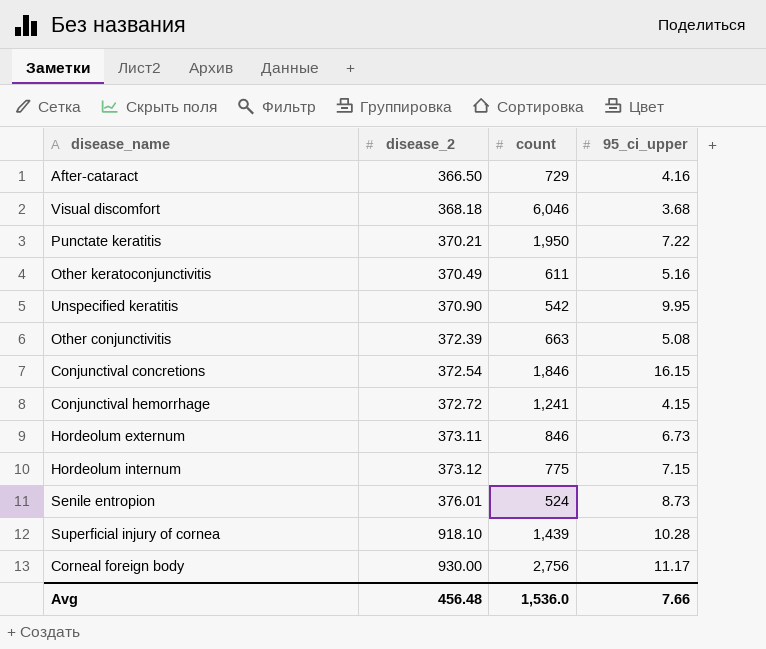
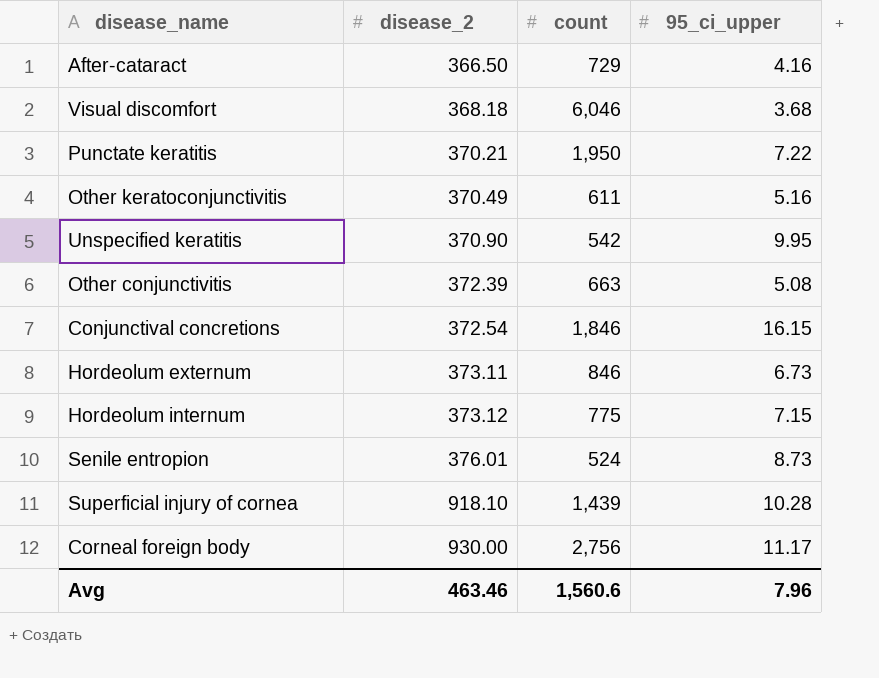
row Conjunctival hemorrhage: 372.72 | 1,241 | 4.15 -> none
Avg | disease_2: 456.48 -> 463.46
Avg | count: 1,536.0 -> 1,560.6
Avg | 95_ci_upper: 7.66 -> 7.96

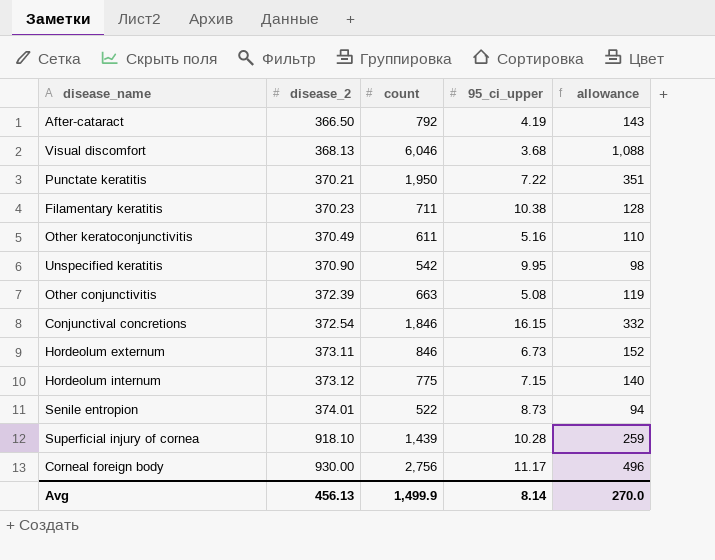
column allowance | formula: none -> [count] * 0.18
After-cataract | count: 729 -> 792
After-cataract | 95_ci_upper: 4.16 -> 4.19
Visual discomfort | disease_2: 368.18 -> 368.13
row Filamentary keratitis: none -> 370.23 | 711 | 10.38 | 128
Senile entropion | disease_2: 376.01 -> 374.01
Senile entropion | count: 524 -> 522
Avg | disease_2: 463.46 -> 456.13
Avg | count: 1,560.6 -> 1,499.9
Avg | 95_ci_upper: 7.96 -> 8.14

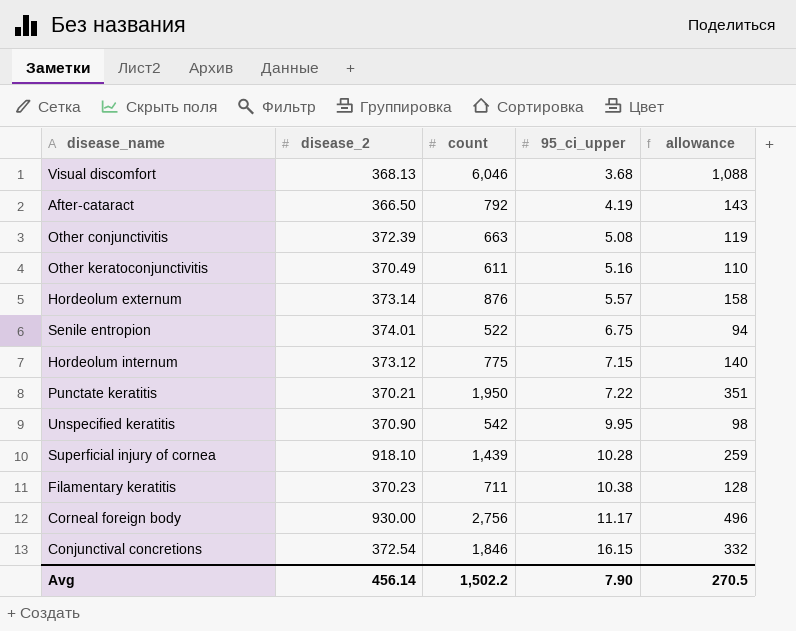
row order: disease_2 ascending -> 95_ci_upper ascending
Hordeolum externum | disease_2: 373.11 -> 373.14
Hordeolum externum | count: 846 -> 876
Hordeolum externum | 95_ci_upper: 6.73 -> 5.57
Hordeolum externum | allowance: 152 -> 158
Senile entropion | 95_ci_upper: 8.73 -> 6.75
Avg | disease_2: 456.13 -> 456.14
Avg | count: 1,499.9 -> 1,502.2
Avg | 95_ci_upper: 8.14 -> 7.90
Avg | allowance: 270.0 -> 270.5

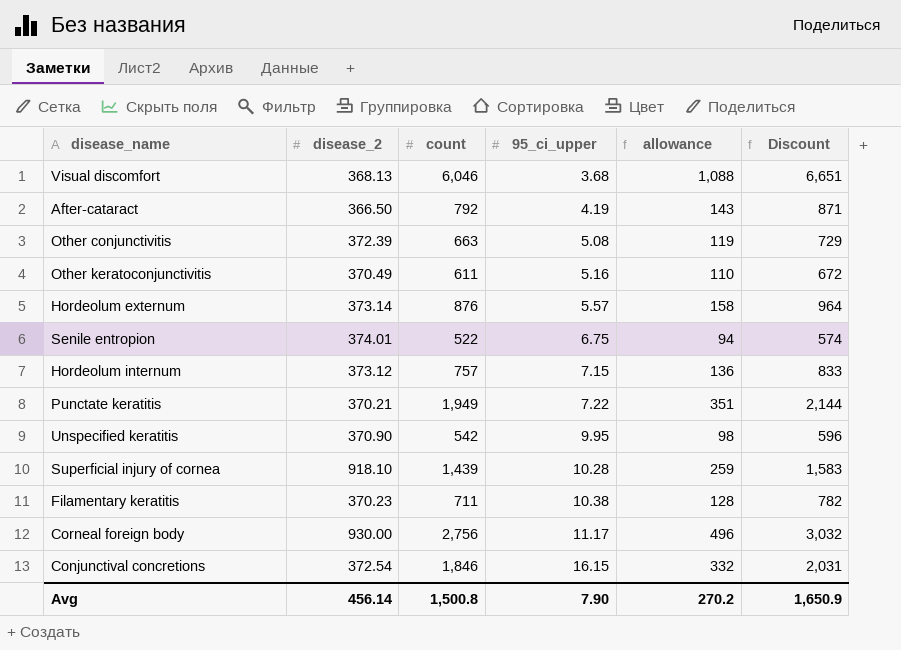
column Discount | formula: none -> [count] * 1.1
Hordeolum internum | count: 775 -> 757
Hordeolum internum | allowance: 140 -> 136
Punctate keratitis | count: 1,950 -> 1,949
Avg | count: 1,502.2 -> 1,500.8
Avg | allowance: 270.5 -> 270.2

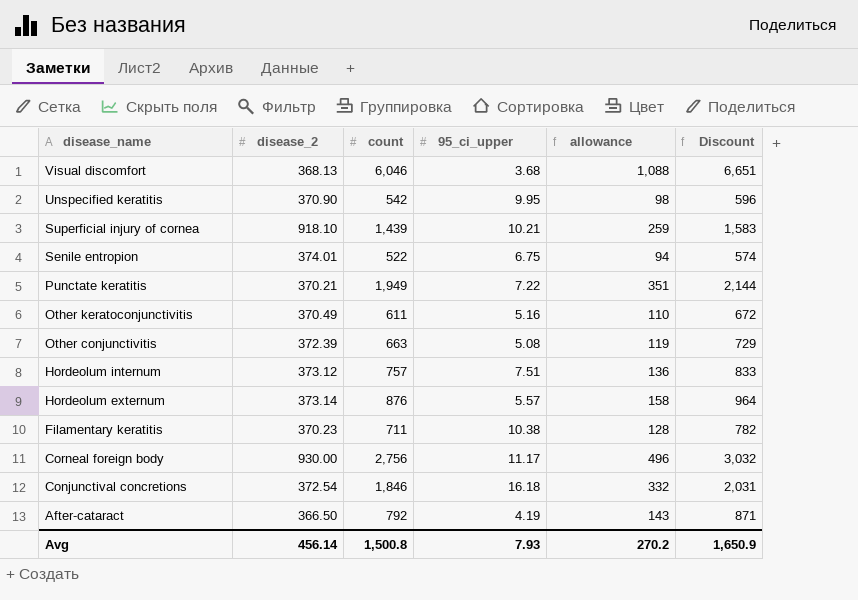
row order: 95_ci_upper ascending -> disease_name descending
Superficial injury of cornea | 95_ci_upper: 10.28 -> 10.21
Hordeolum internum | 95_ci_upper: 7.15 -> 7.51
Conjunctival concretions | 95_ci_upper: 16.15 -> 16.18
Avg | 95_ci_upper: 7.90 -> 7.93

